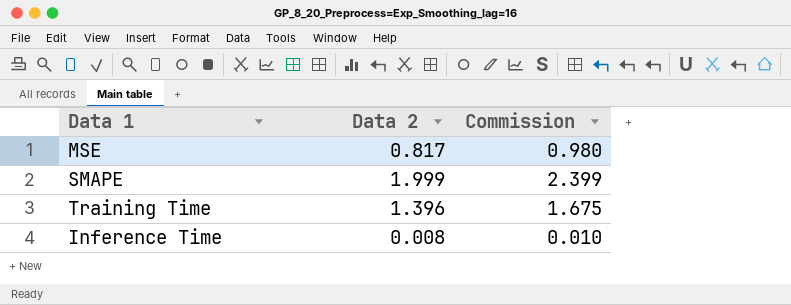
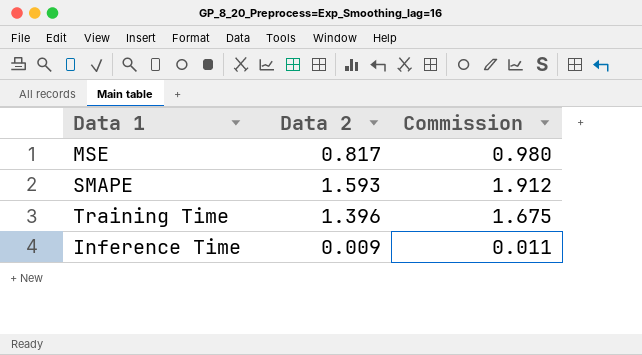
SMAPE | Data 2: 1.999 -> 1.593
SMAPE | Commission: 2.399 -> 1.912
Inference Time | Data 2: 0.008 -> 0.009
Inference Time | Commission: 0.010 -> 0.011

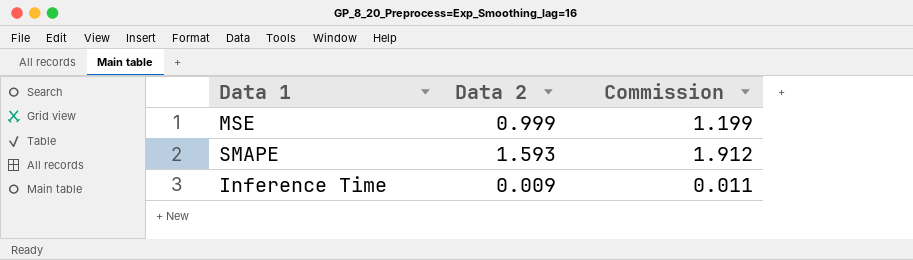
row Training Time: 1.396 | 1.675 -> none
MSE | Data 2: 0.817 -> 0.999
MSE | Commission: 0.980 -> 1.199

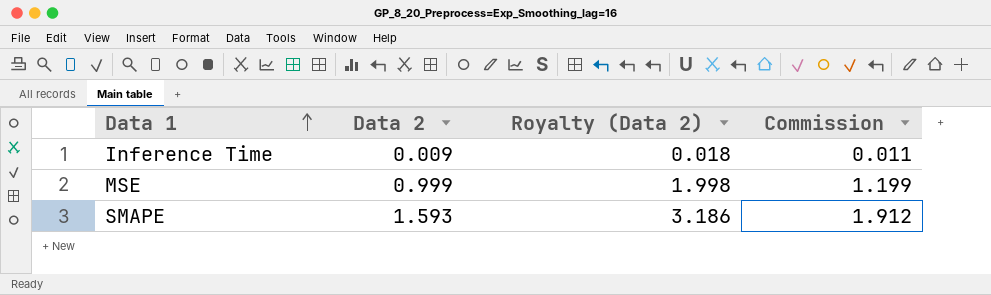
row order: none -> Data 1 ascending
column Royalty (Data 2) | formula: none -> [Data 2] * 2

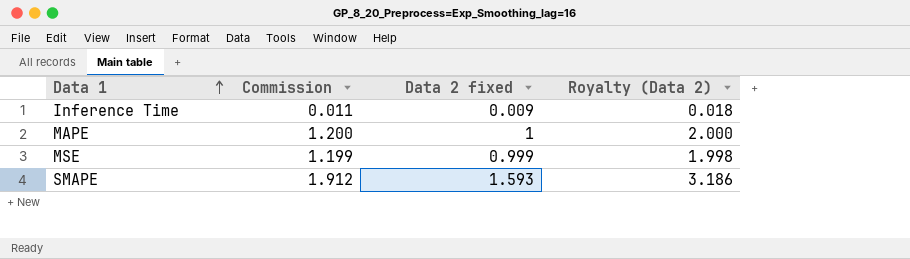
column Commission | position: 4 -> 2
column name: Data 2 -> Data 2 fixed
row MAPE: none -> 1.200 | 1 | 2.000

